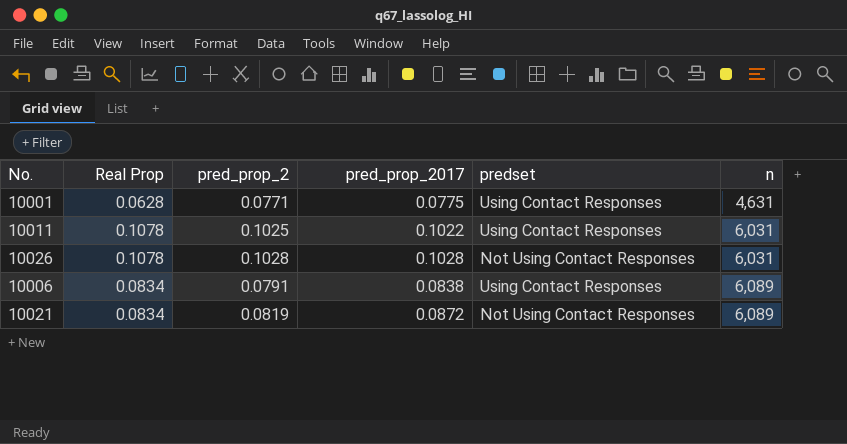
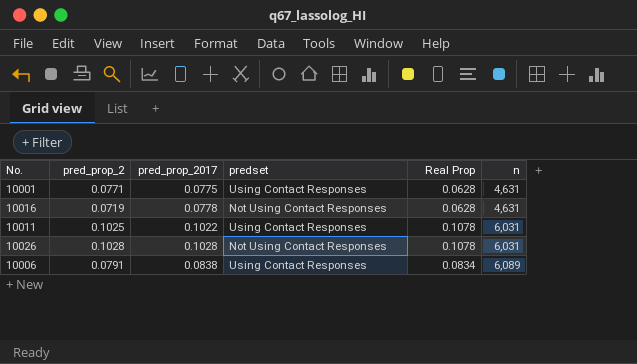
column Real Prop | position: 2 -> 5
row 10021: 0.0834 | 0.0819 | 0.0872 | Not Using Contact Responses | 6,089 -> none
row 10016: none -> 0.0719 | 0.0778 | Not Using Contact Responses | 0.0628 | 4,631

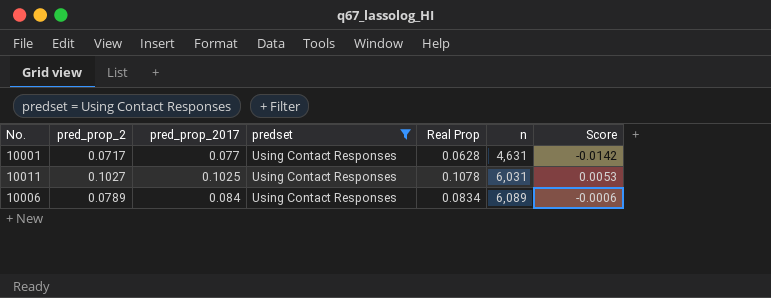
filter: none -> predset = Using Contact Responses
column Score | formula: none -> [Real Prop] - [pred_prop_2017]
10001 | pred_prop_2: 0.0771 -> 0.0717
10001 | pred_prop_2017: 0.0775 -> 0.077
10011 | pred_prop_2: 0.1025 -> 0.1027
10011 | pred_prop_2017: 0.1022 -> 0.1025
10006 | pred_prop_2: 0.0791 -> 0.0789
10006 | pred_prop_2017: 0.0838 -> 0.084

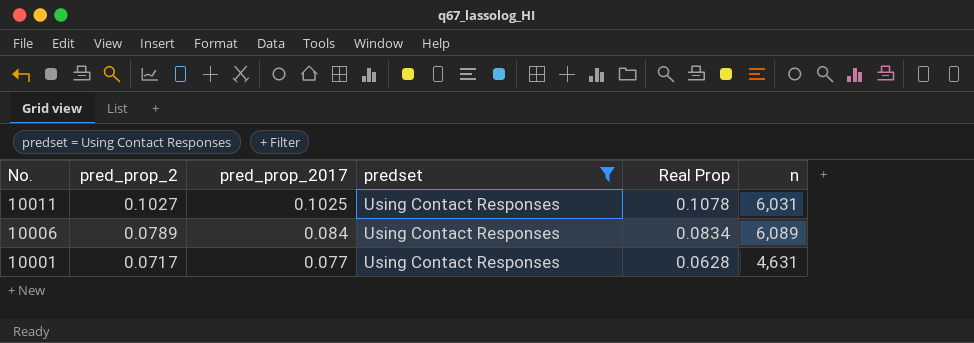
row order: n ascending -> No. descending
column Score | formula: [Real Prop] - [pred_prop_2017] -> none

